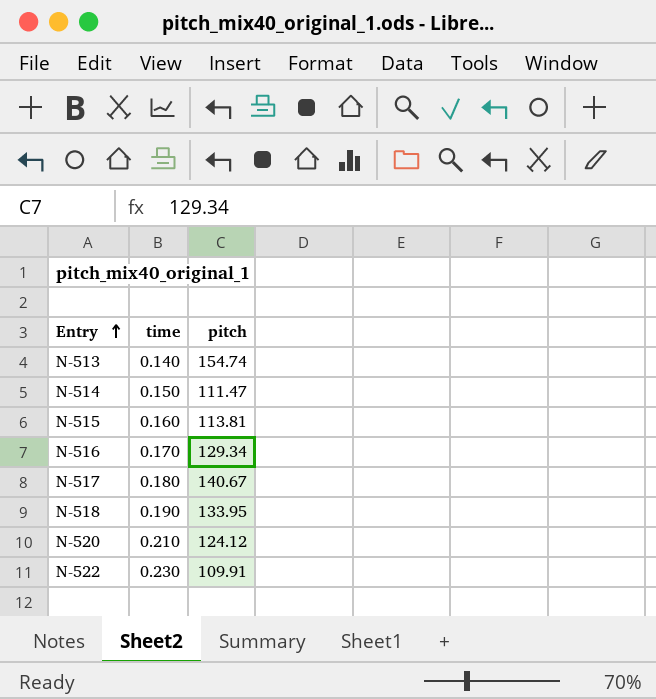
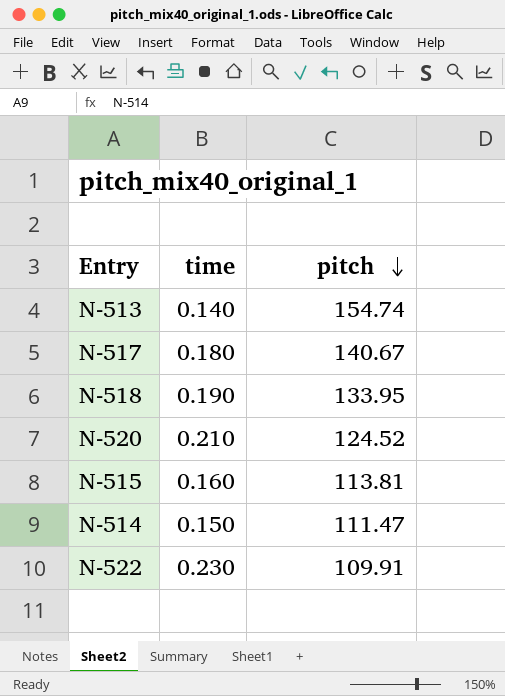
row order: Entry ascending -> pitch descending
row N-516: 0.170 | 129.34 -> none
N-520 | pitch: 124.12 -> 124.52

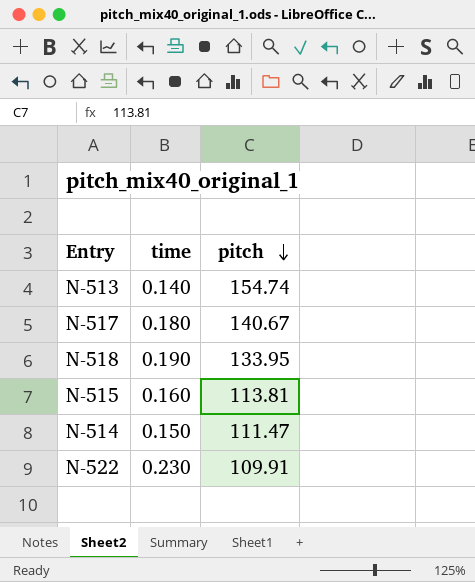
row N-520: 0.210 | 124.52 -> none

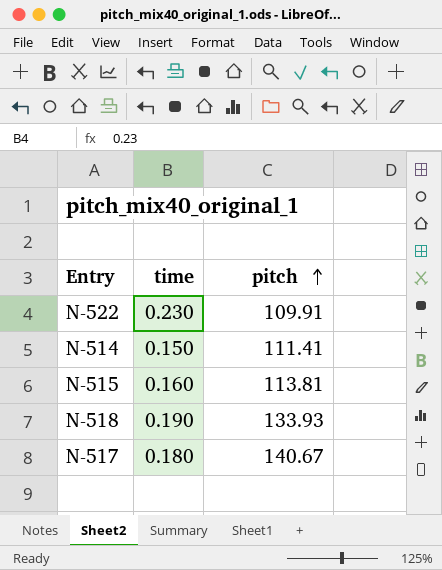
row order: pitch descending -> pitch ascending
row N-513: 0.140 | 154.74 -> none
N-514 | pitch: 111.47 -> 111.41
N-518 | pitch: 133.95 -> 133.93

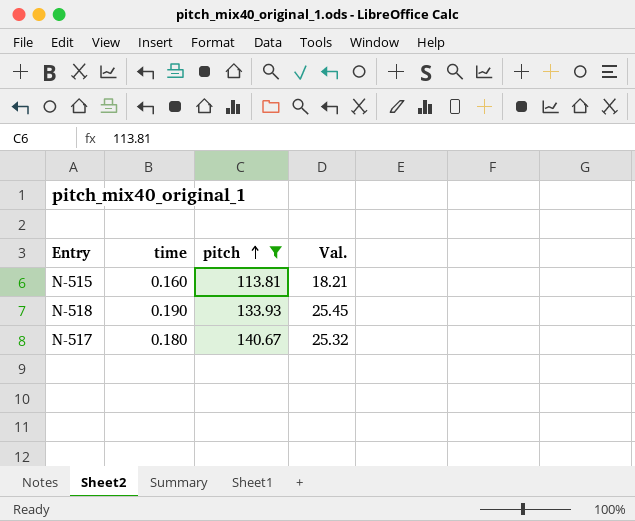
filter: none -> pitch >= 113.81
column Val. | formula: none -> [time] * [pitch]

